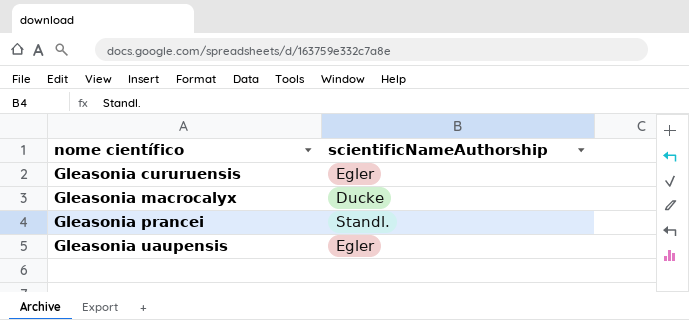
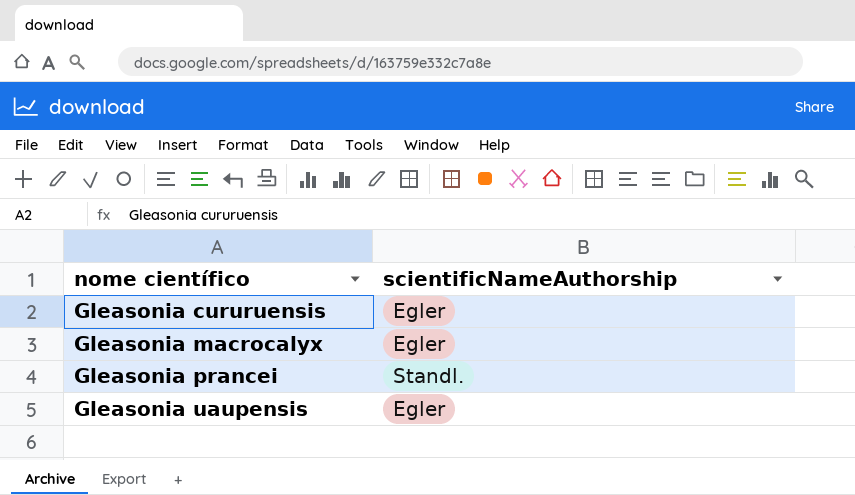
Gleasonia macrocalyx | scientificNameAuthorship: Ducke -> Egler

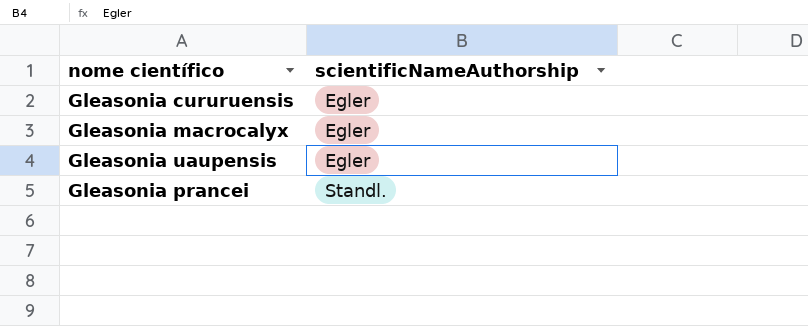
row order: nome científico ascending -> scientificNameAuthorship ascending

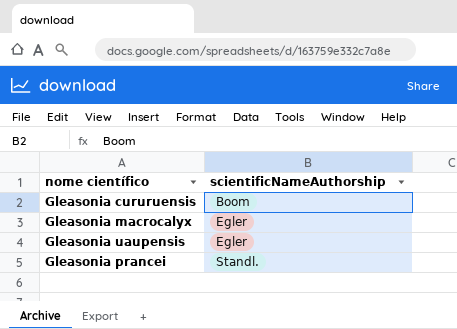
Gleasonia cururuensis | scientificNameAuthorship: Egler -> Boom

